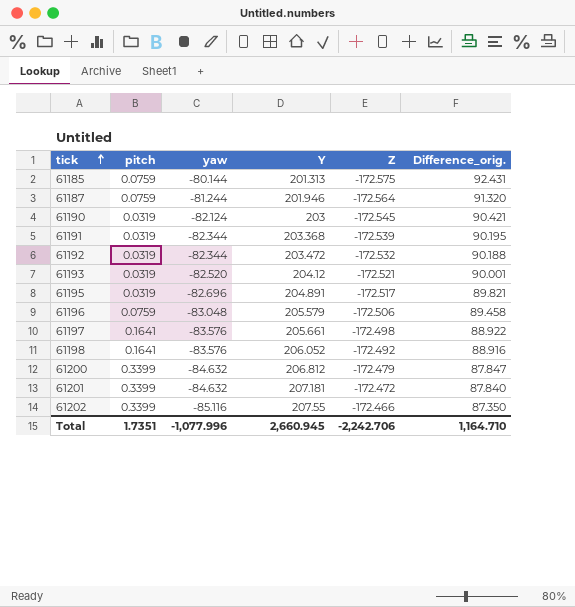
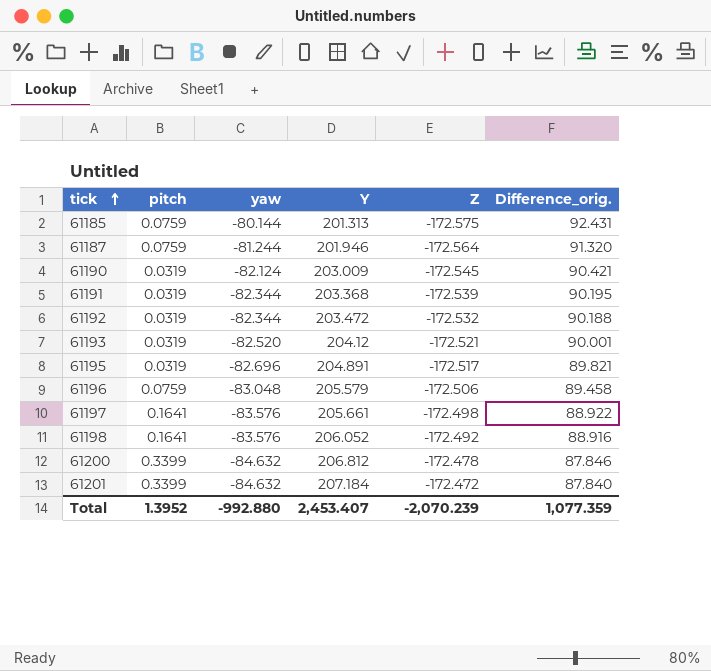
row 61202: 0.3399 | -85.116 | 207.55 | -172.466 | 87.350 -> none
61190 | Y: 203 -> 203.009
61200 | Z: -172.479 -> -172.478
61200 | Difference_orig.: 87.847 -> 87.846
61201 | Y: 207.181 -> 207.184
Total | pitch: 1.7351 -> 1.3952
Total | yaw: -1,077.996 -> -992.880
Total | Y: 2,660.945 -> 2,453.407
Total | Z: -2,242.706 -> -2,070.239
Total | Difference_orig.: 1,164.710 -> 1,077.359

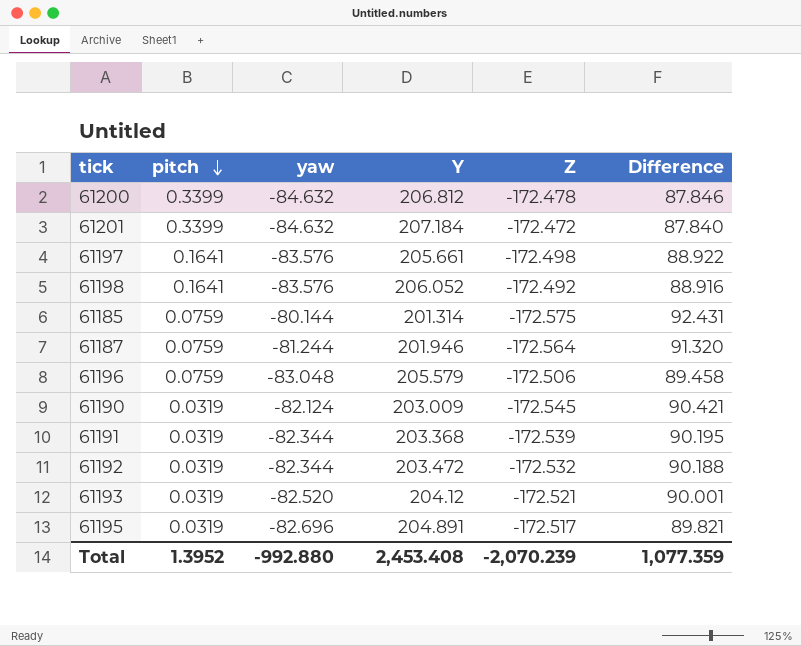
row order: tick ascending -> pitch descending
column name: Difference_orig. -> Difference
61185 | Y: 201.313 -> 201.314
Total | Y: 2,453.407 -> 2,453.408

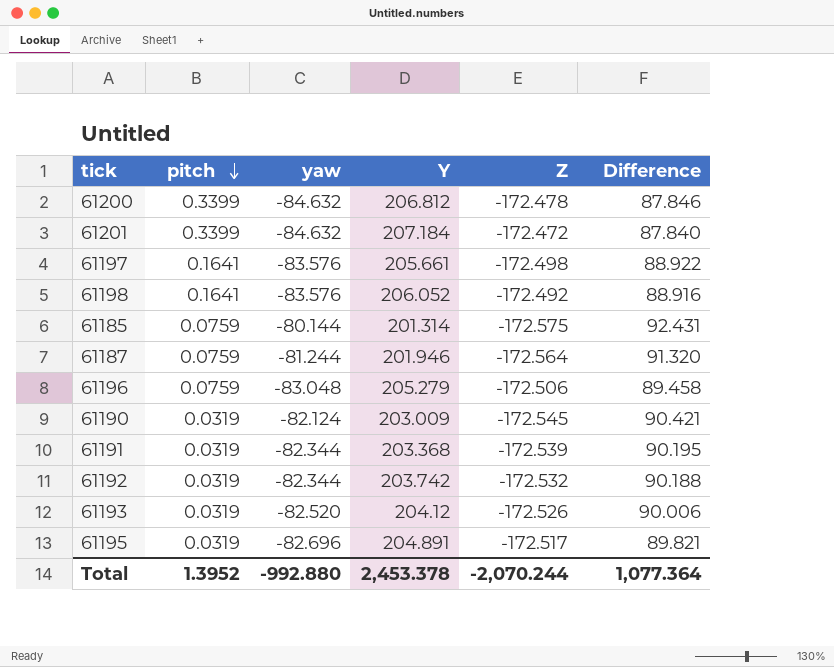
61196 | Y: 205.579 -> 205.279
61192 | Y: 203.472 -> 203.742
61193 | Z: -172.521 -> -172.526
61193 | Difference: 90.001 -> 90.006
Total | Y: 2,453.408 -> 2,453.378
Total | Z: -2,070.239 -> -2,070.244
Total | Difference: 1,077.359 -> 1,077.364

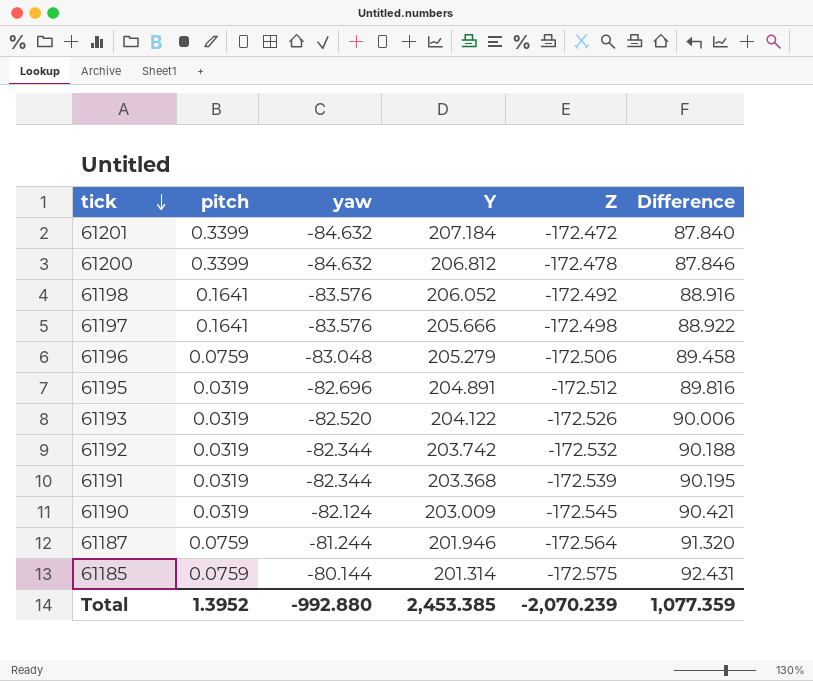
row order: pitch descending -> tick descending
61197 | Y: 205.661 -> 205.666
61195 | Z: -172.517 -> -172.512
61195 | Difference: 89.821 -> 89.816
61193 | Y: 204.12 -> 204.122
Total | Y: 2,453.378 -> 2,453.385
Total | Z: -2,070.244 -> -2,070.239
Total | Difference: 1,077.364 -> 1,077.359

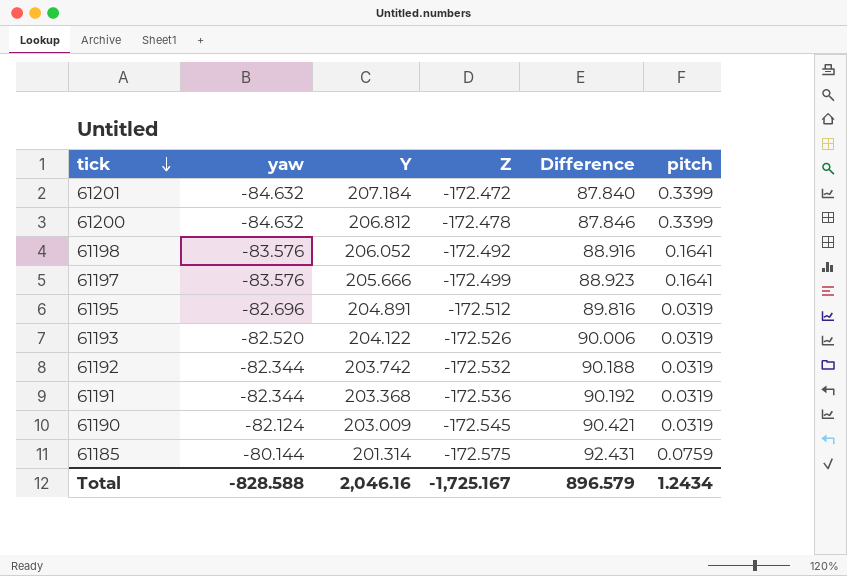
column pitch | position: 2 -> 6
row 61196: 0.0759 | -83.048 | 205.279 | -172.506 | 89.458 -> none
row 61187: 0.0759 | -81.244 | 201.946 | -172.564 | 91.320 -> none
61197 | Z: -172.498 -> -172.499
61197 | Difference: 88.922 -> 88.923
61191 | Z: -172.539 -> -172.536
61191 | Difference: 90.195 -> 90.192
Total | yaw: -992.880 -> -828.588
Total | Y: 2,453.385 -> 2,046.16
Total | Z: -2,070.239 -> -1,725.167
Total | Difference: 1,077.359 -> 896.579
Total | pitch: 1.3952 -> 1.2434

